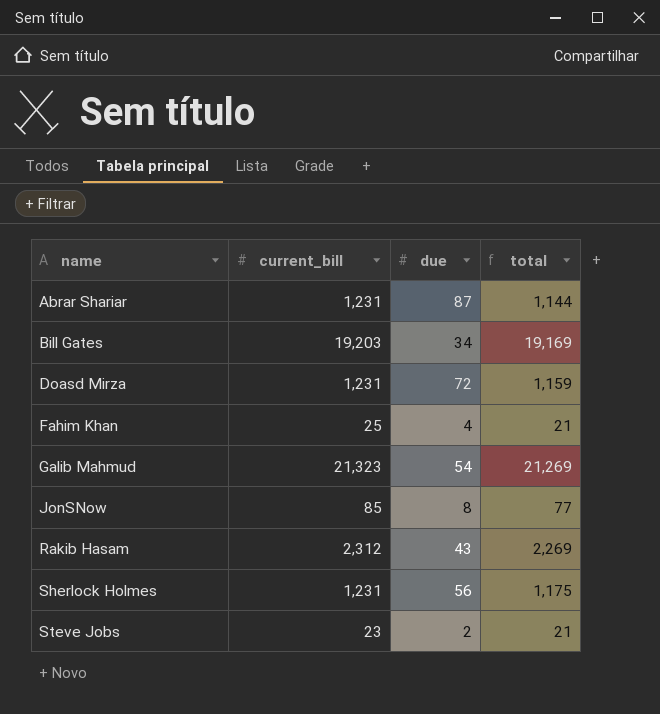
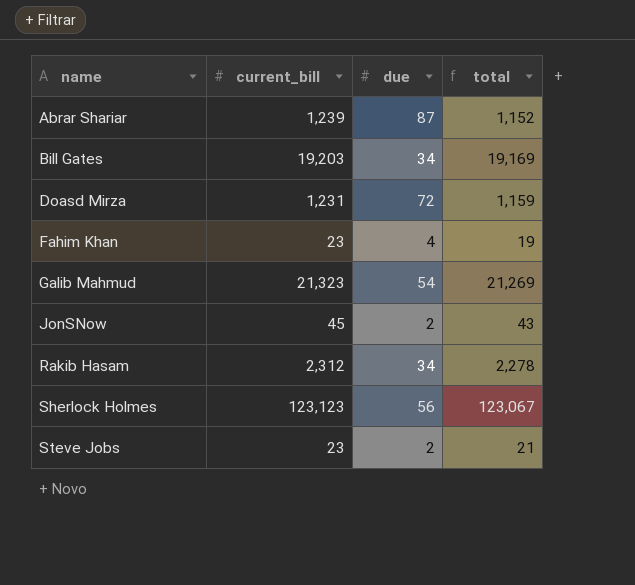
Abrar Shariar | current_bill: 1,231 -> 1,239
Abrar Shariar | total: 1,144 -> 1,152
Fahim Khan | current_bill: 25 -> 23
Fahim Khan | total: 21 -> 19
JonSNow | current_bill: 85 -> 45
JonSNow | due: 8 -> 2
JonSNow | total: 77 -> 43
Rakib Hasam | due: 43 -> 34
Rakib Hasam | total: 2,269 -> 2,278
Sherlock Holmes | current_bill: 1,231 -> 123,123
Sherlock Holmes | total: 1,175 -> 123,067

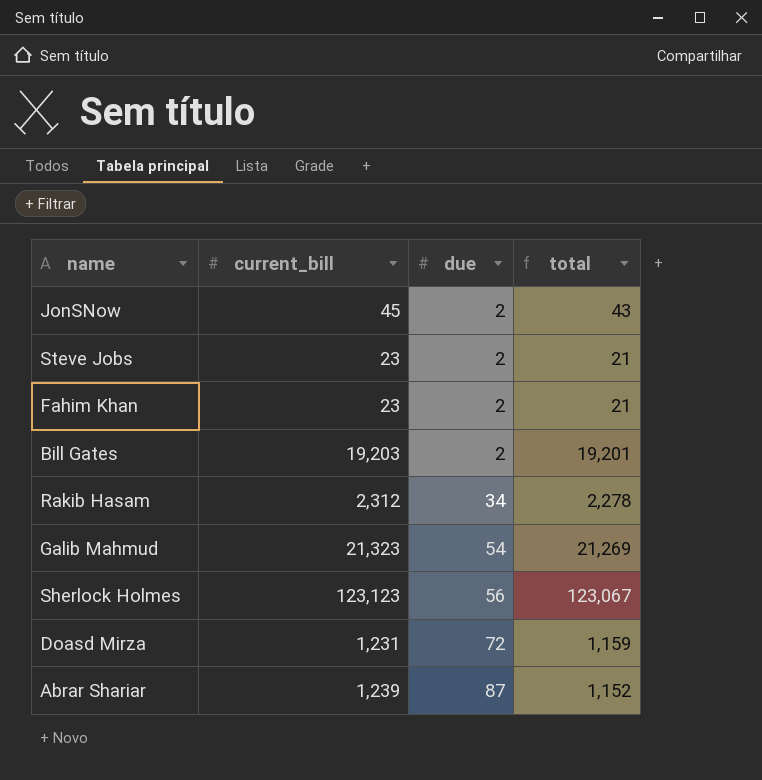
row order: name ascending -> due ascending
Fahim Khan | due: 4 -> 2
Fahim Khan | total: 19 -> 21
Bill Gates | due: 34 -> 2
Bill Gates | total: 19,169 -> 19,201

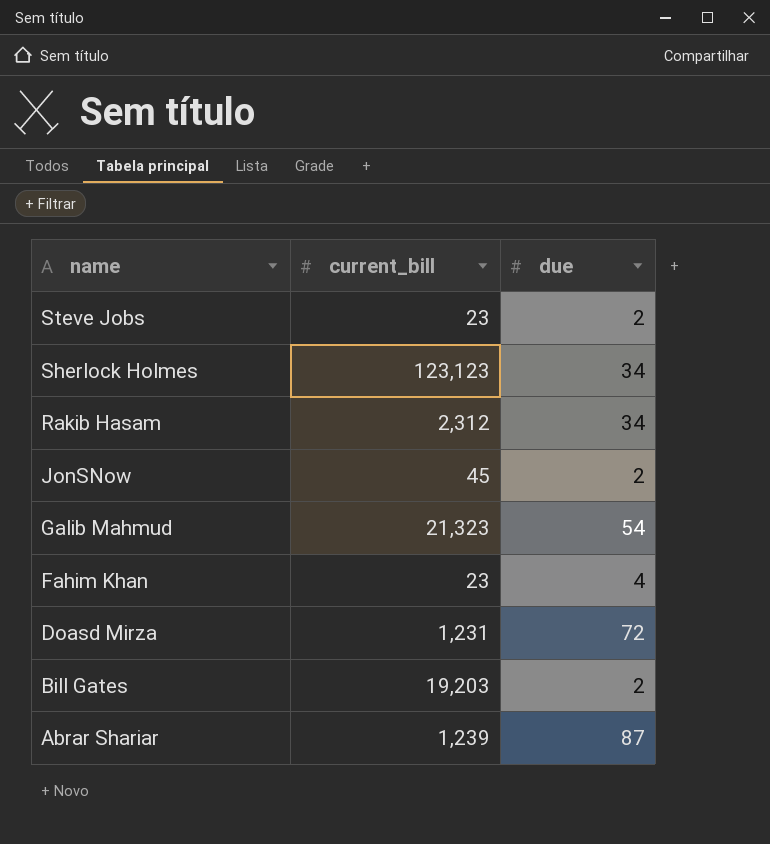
row order: due ascending -> name descending
column total | formula: [current_bill] - [due] -> none
Sherlock Holmes | due: 56 -> 34
Fahim Khan | due: 2 -> 4

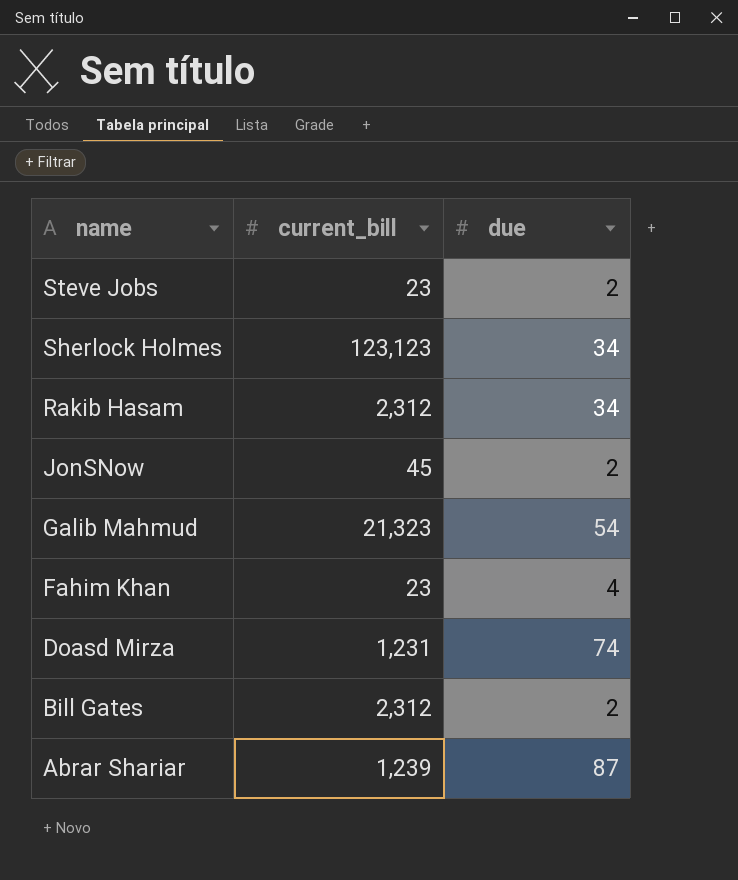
Doasd Mirza | due: 72 -> 74
Bill Gates | current_bill: 19,203 -> 2,312

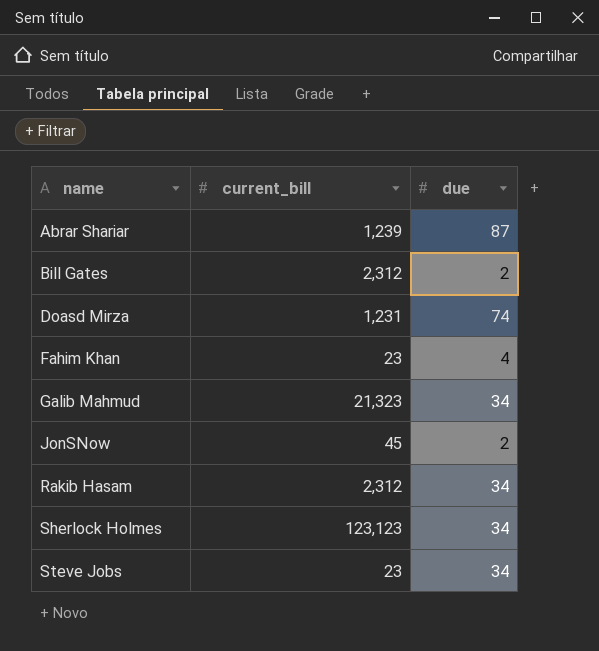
row order: name descending -> name ascending
Galib Mahmud | due: 54 -> 34
Steve Jobs | due: 2 -> 34

